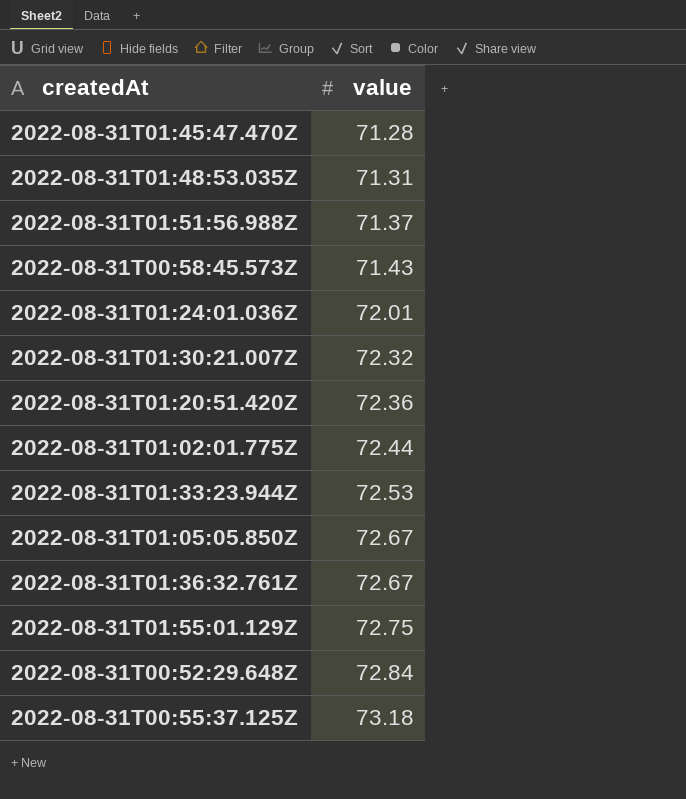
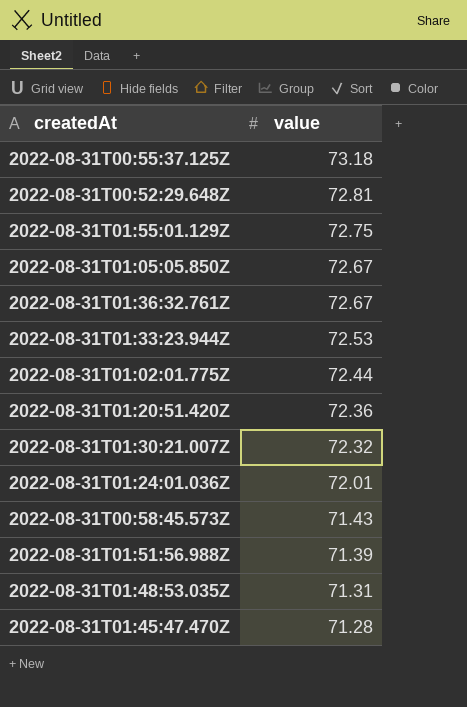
row order: value ascending -> value descending
2022-08-31T00:52:29.648Z | value: 72.84 -> 72.81
2022-08-31T01:51:56.988Z | value: 71.37 -> 71.39

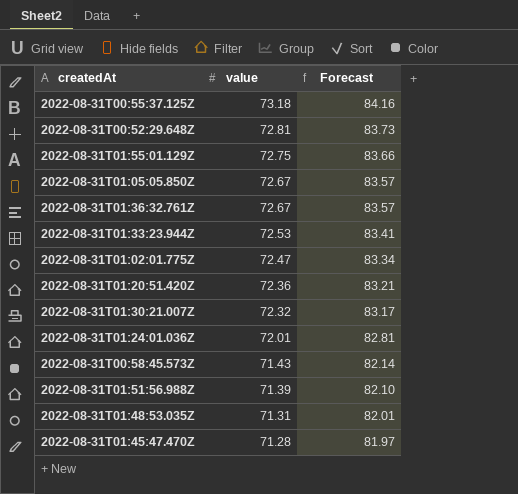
column Forecast | formula: none -> [value] * 1.15
2022-08-31T01:02:01.775Z | value: 72.44 -> 72.47

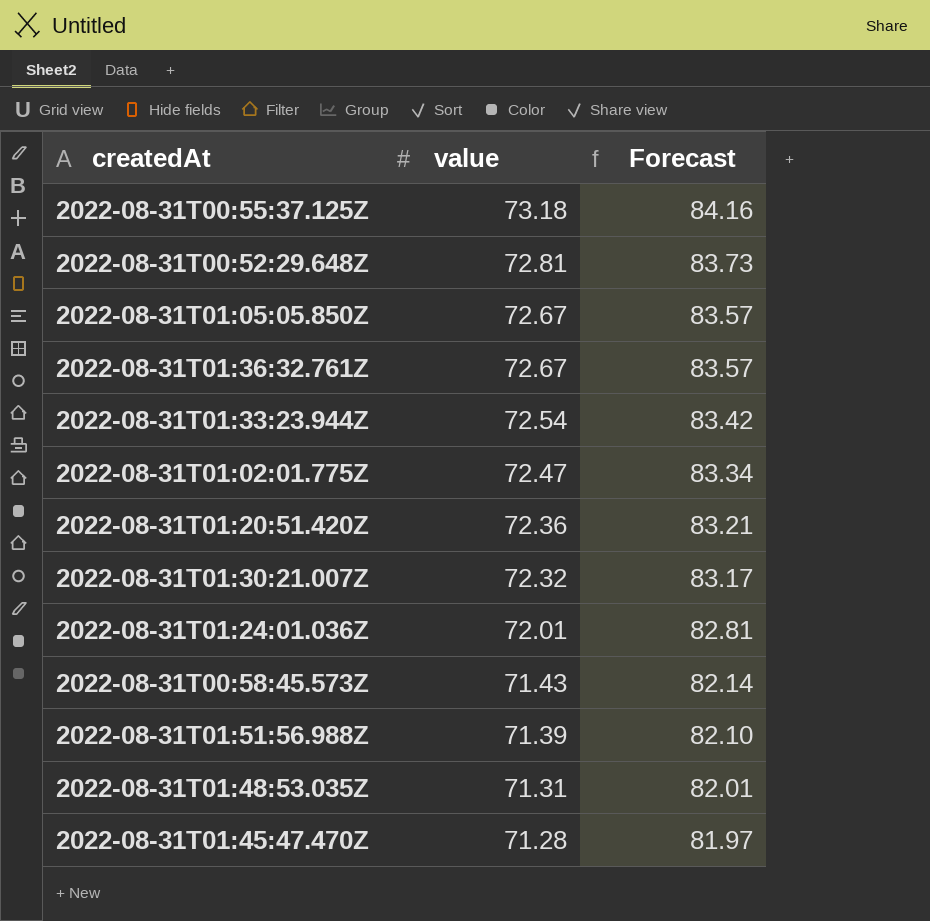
row 2022-08-31T01:55:01.129Z: 72.75 | 83.66 -> none
2022-08-31T01:33:23.944Z | value: 72.53 -> 72.54
2022-08-31T01:33:23.944Z | Forecast: 83.41 -> 83.42

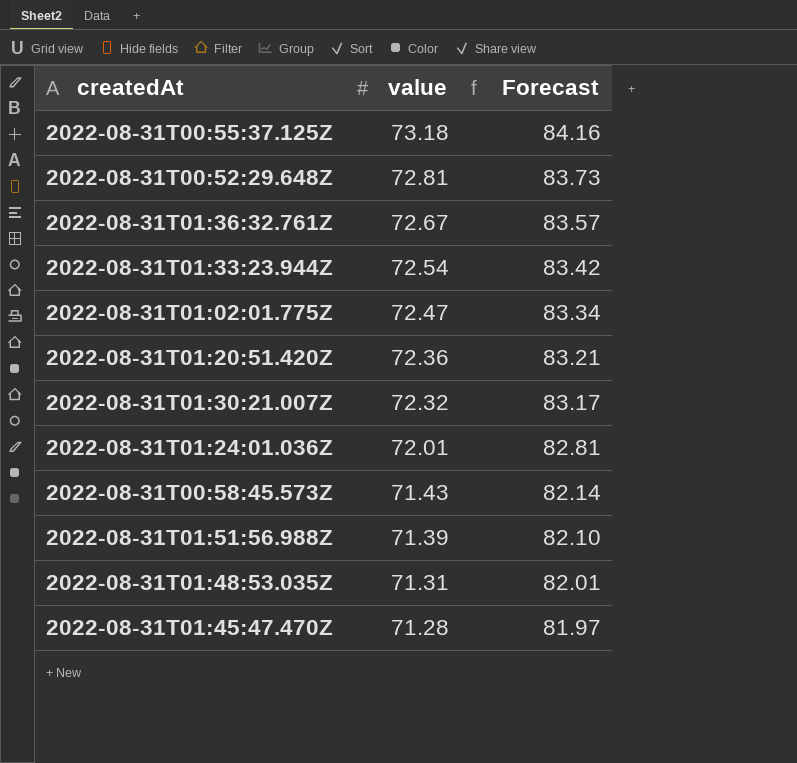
row 2022-08-31T01:05:05.850Z: 72.67 | 83.57 -> none

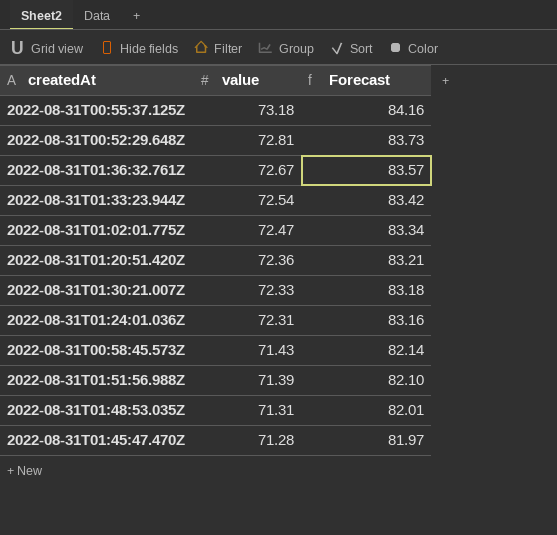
2022-08-31T01:30:21.007Z | value: 72.32 -> 72.33
2022-08-31T01:30:21.007Z | Forecast: 83.17 -> 83.18
2022-08-31T01:24:01.036Z | value: 72.01 -> 72.31
2022-08-31T01:24:01.036Z | Forecast: 82.81 -> 83.16

